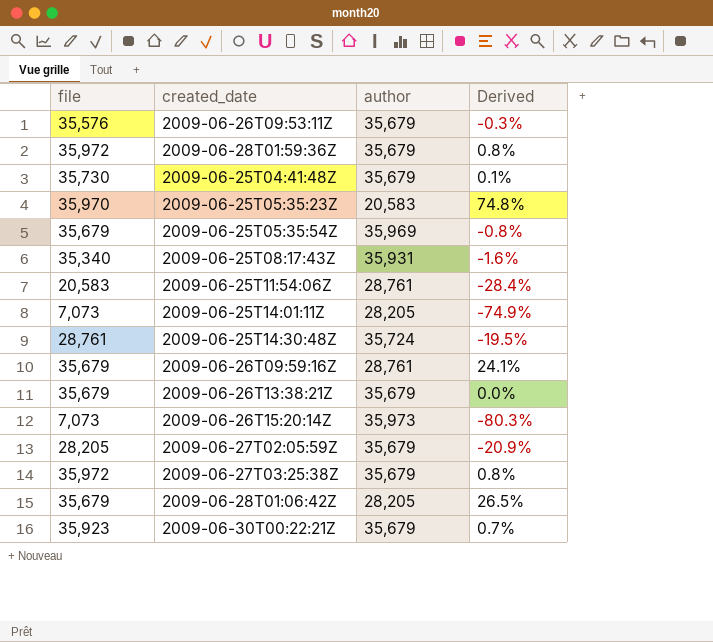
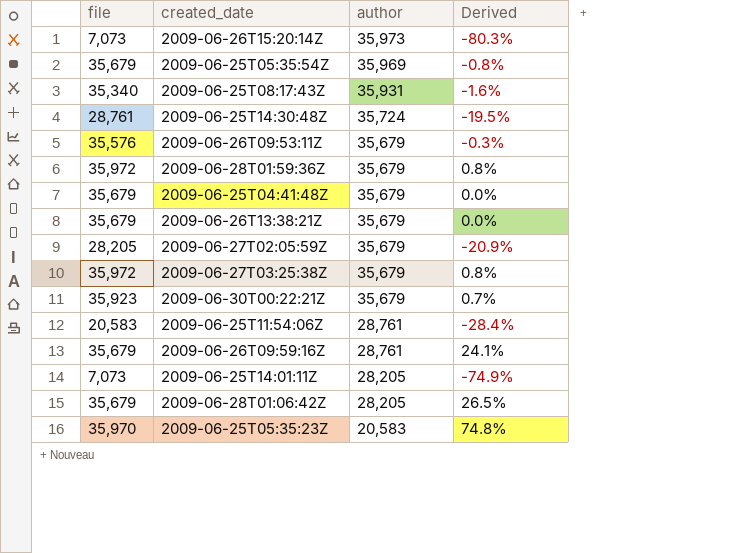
row order: none -> author descending
2009-06-25T04:41:48Z | file: 35,730 -> 35,679
2009-06-25T04:41:48Z | Derived: 0.1% -> 0.0%

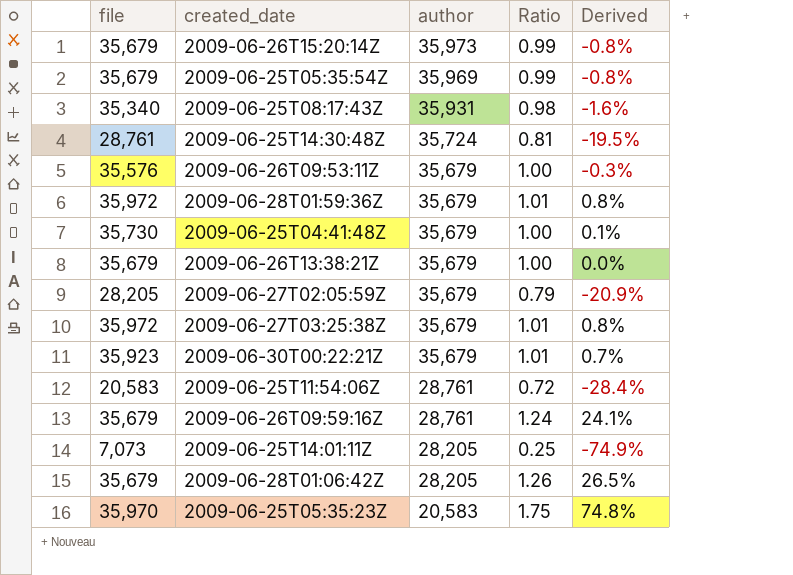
column Ratio | formula: none -> [file] / [author]
2009-06-26T15:20:14Z | file: 7,073 -> 35,679
2009-06-26T15:20:14Z | Derived: -80.3% -> -0.8%
2009-06-25T04:41:48Z | file: 35,679 -> 35,730
2009-06-25T04:41:48Z | Derived: 0.0% -> 0.1%

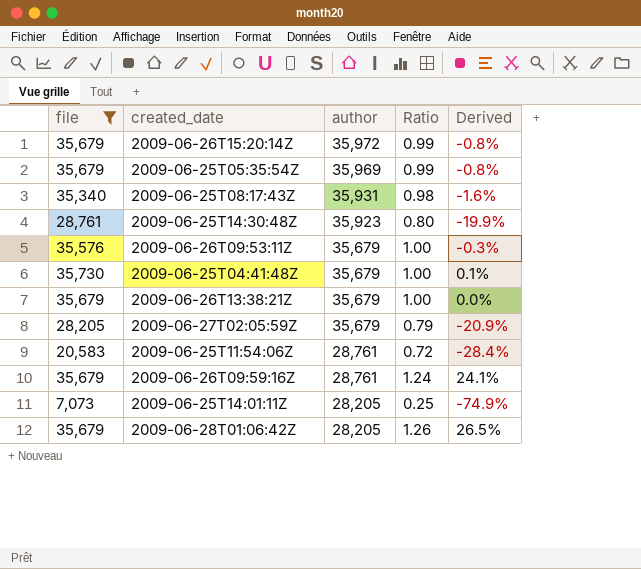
filter: none -> file <= 35,730
2009-06-26T15:20:14Z | author: 35,973 -> 35,972
2009-06-25T14:30:48Z | author: 35,724 -> 35,923
2009-06-25T14:30:48Z | Ratio: 0.81 -> 0.80
2009-06-25T14:30:48Z | Derived: -19.5% -> -19.9%

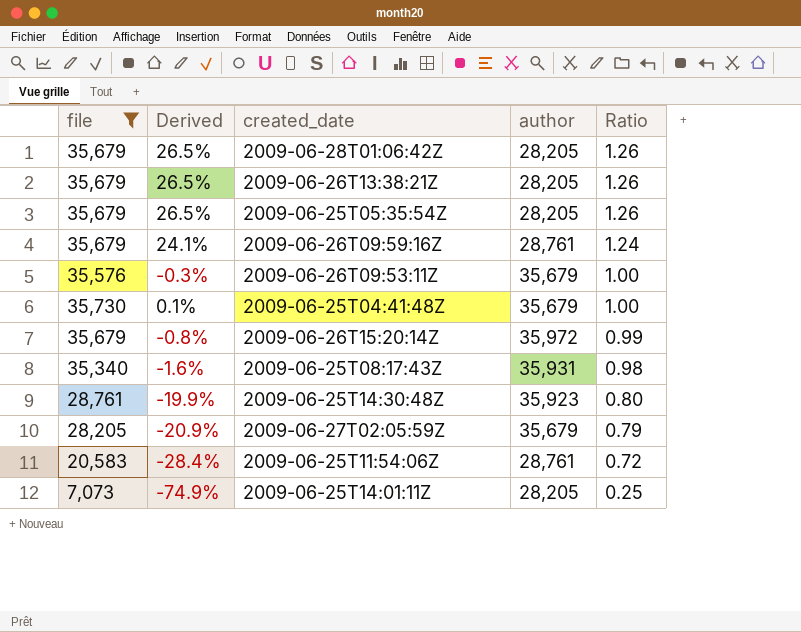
row order: author descending -> Ratio descending
column Derived | position: 5 -> 2
2009-06-26T13:38:21Z | Derived: 0.0% -> 26.5%
2009-06-26T13:38:21Z | author: 35,679 -> 28,205
2009-06-26T13:38:21Z | Ratio: 1.00 -> 1.26
2009-06-25T05:35:54Z | Derived: -0.8% -> 26.5%
2009-06-25T05:35:54Z | author: 35,969 -> 28,205
2009-06-25T05:35:54Z | Ratio: 0.99 -> 1.26

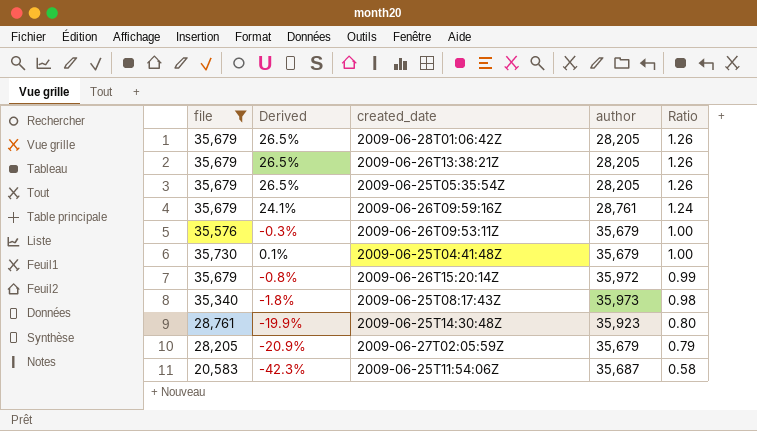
row 2009-06-25T14:01:11Z: 7,073 | -74.9% | 28,205 | 0.25 -> none
2009-06-25T08:17:43Z | Derived: -1.6% -> -1.8%
2009-06-25T08:17:43Z | author: 35,931 -> 35,973
2009-06-25T11:54:06Z | Derived: -28.4% -> -42.3%
2009-06-25T11:54:06Z | author: 28,761 -> 35,687
2009-06-25T11:54:06Z | Ratio: 0.72 -> 0.58

